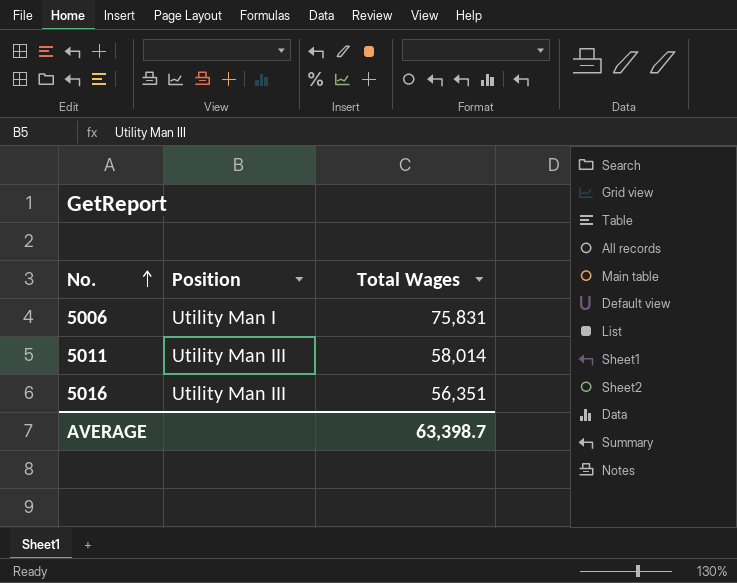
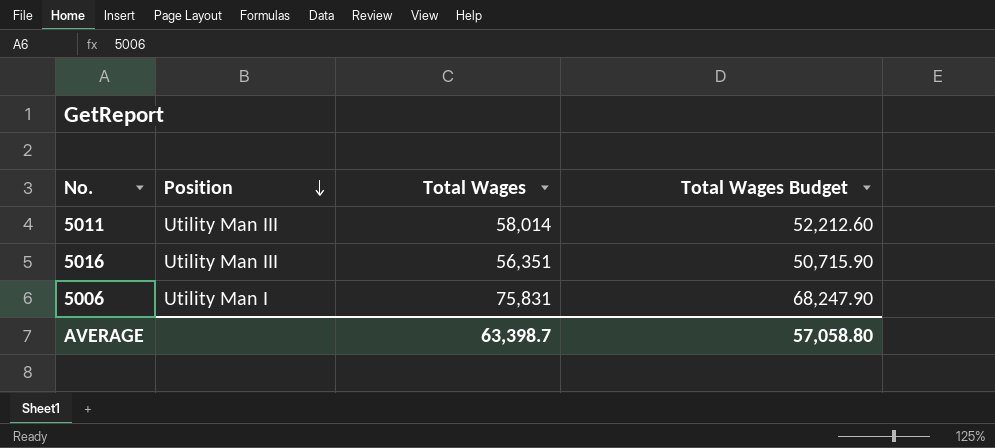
row order: No. ascending -> Position descending
column Total Wages Budget | formula: none -> [Total Wages] * 0.9

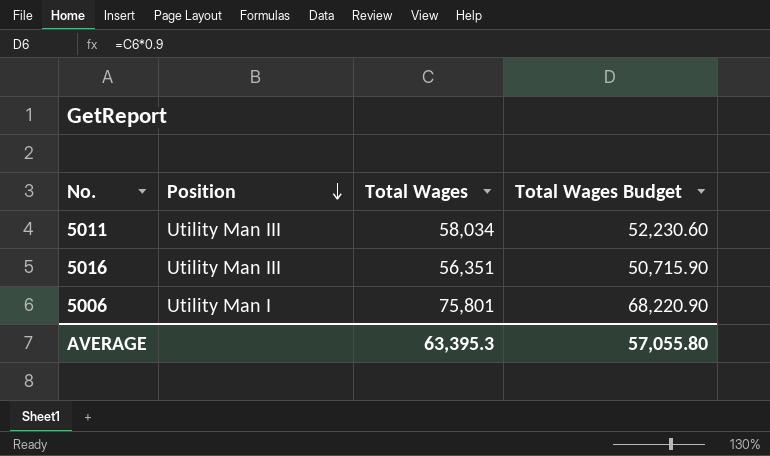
5011 | Total Wages: 58,014 -> 58,034
5011 | Total Wages Budget: 52,212.60 -> 52,230.60
5006 | Total Wages: 75,831 -> 75,801
5006 | Total Wages Budget: 68,247.90 -> 68,220.90
AVERAGE | Total Wages: 63,398.7 -> 63,395.3
AVERAGE | Total Wages Budget: 57,058.80 -> 57,055.80

